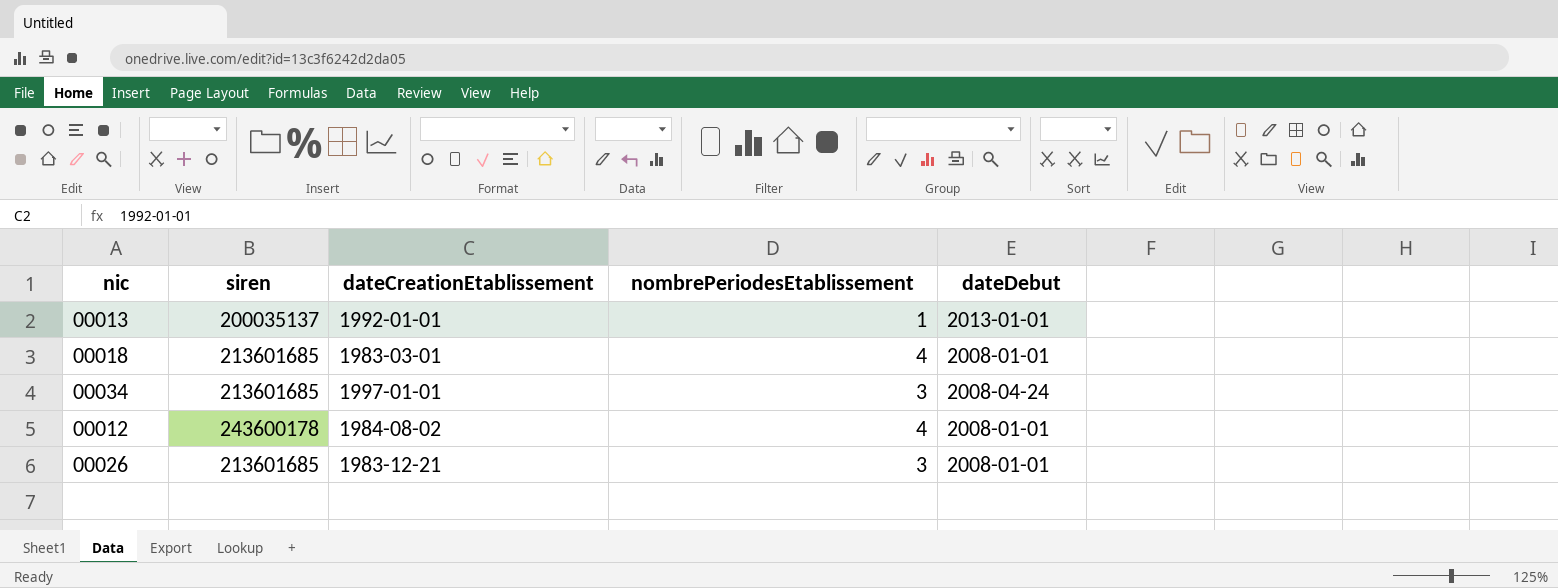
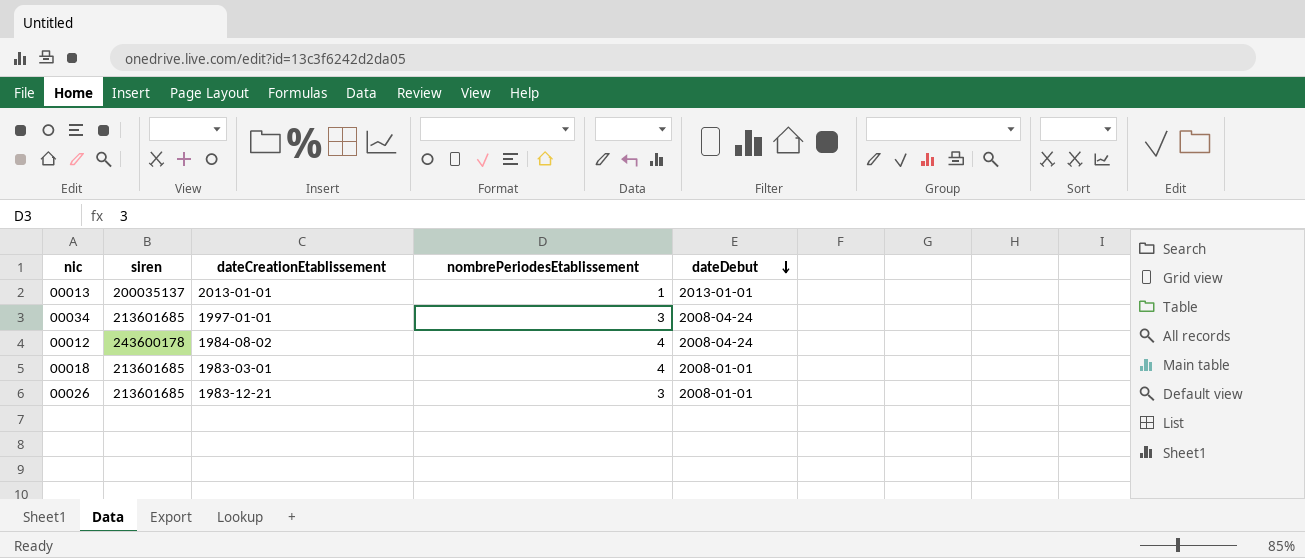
row order: none -> dateDebut descending
00013 | dateCreationEtablissement: 1992-01-01 -> 2013-01-01
00012 | dateDebut: 2008-01-01 -> 2008-04-24

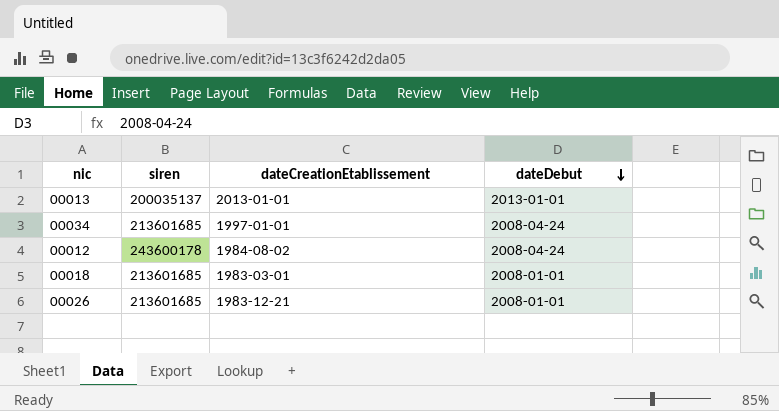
column nombrePeriodesEtablissement | position: 4 -> none

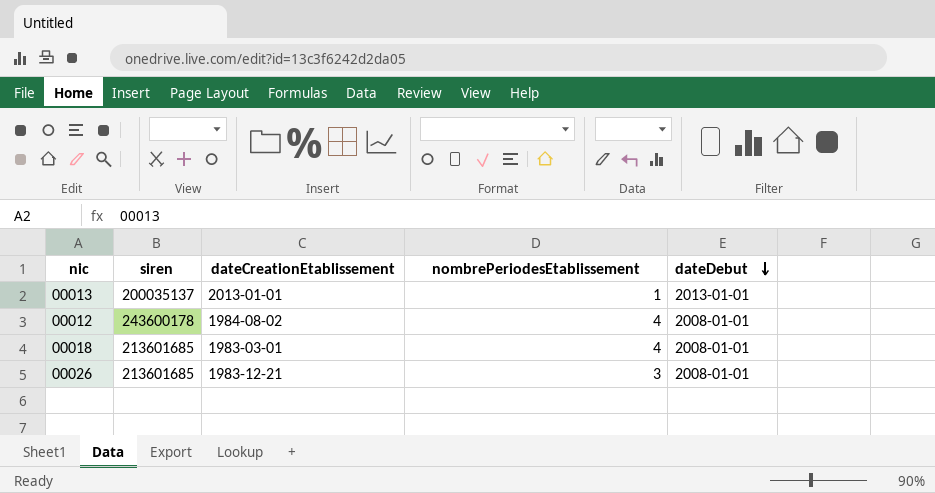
column nombrePeriodesEtablissement | position: none -> 4
row 00034: 213601685 | 1997-01-01 | 2008-04-24 -> none
00012 | dateDebut: 2008-04-24 -> 2008-01-01

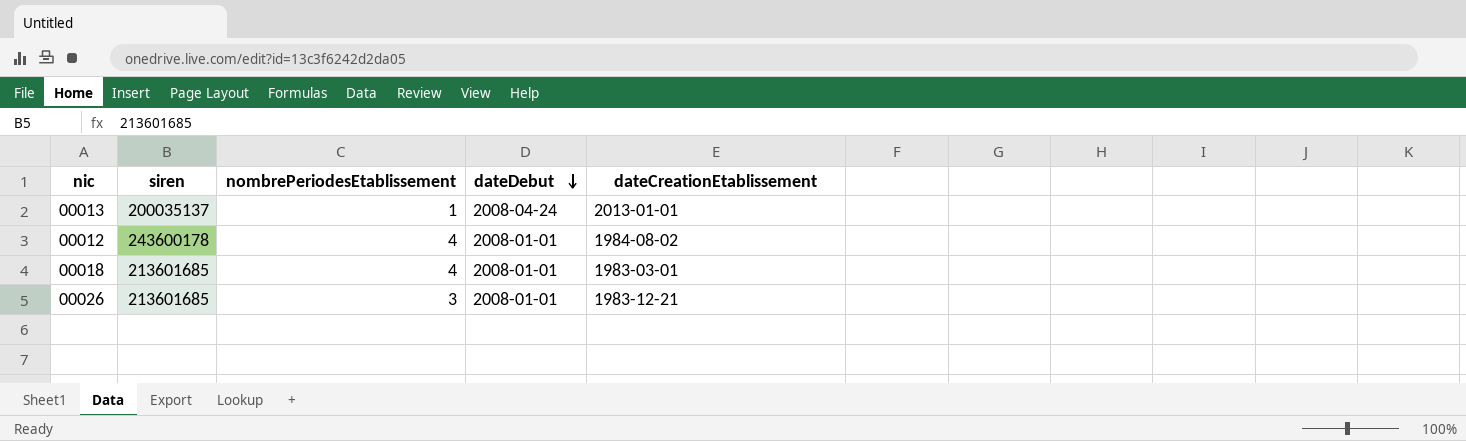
column dateCreationEtablissement | position: 3 -> 5
00013 | dateDebut: 2013-01-01 -> 2008-04-24

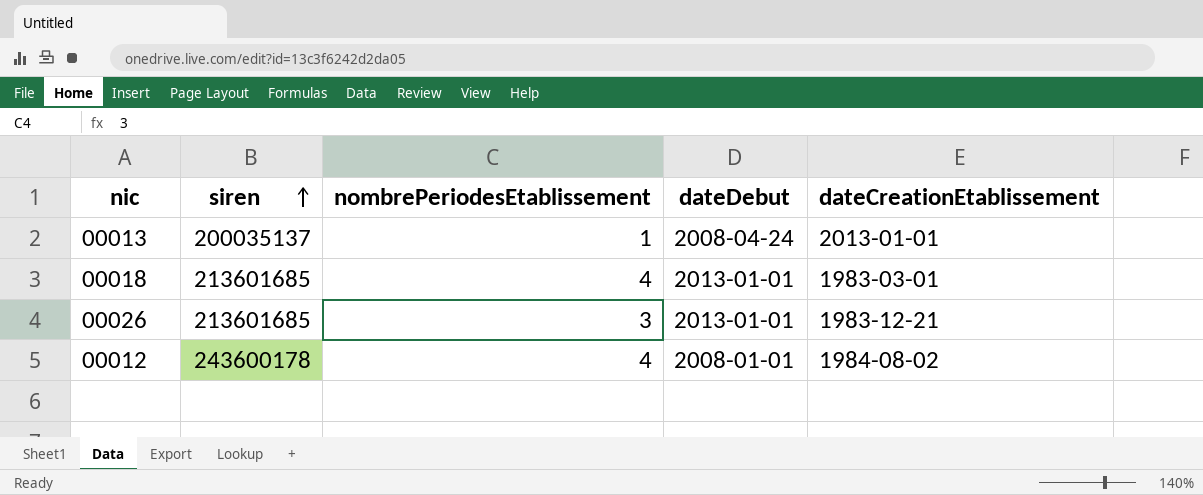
row order: dateDebut descending -> siren ascending
00018 | dateDebut: 2008-01-01 -> 2013-01-01
00026 | dateDebut: 2008-01-01 -> 2013-01-01

